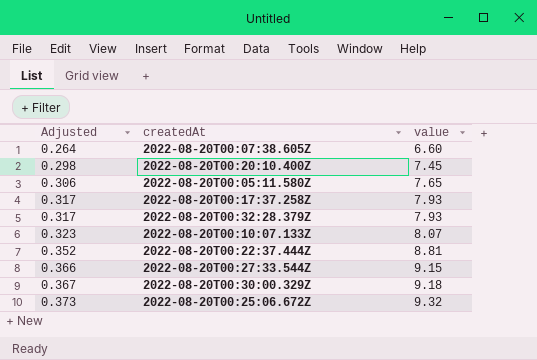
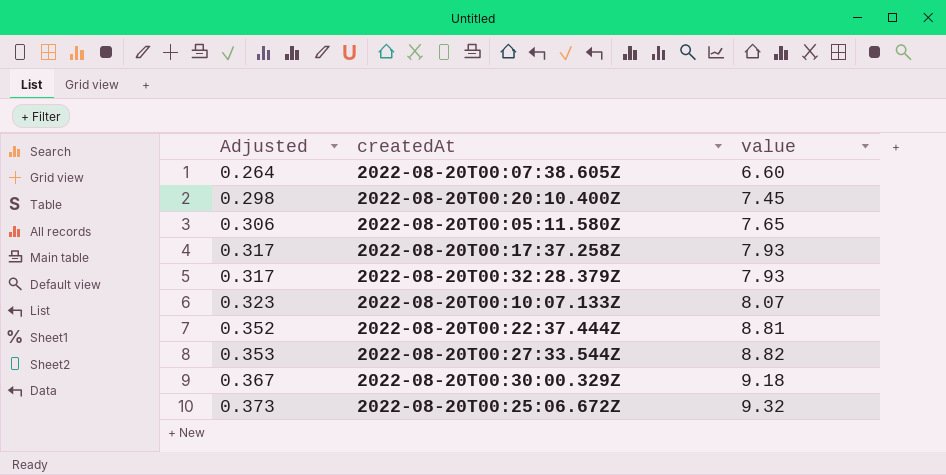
2022-08-20T00:27:33.544Z | Adjusted: 0.366 -> 0.353
2022-08-20T00:27:33.544Z | value: 9.15 -> 8.82

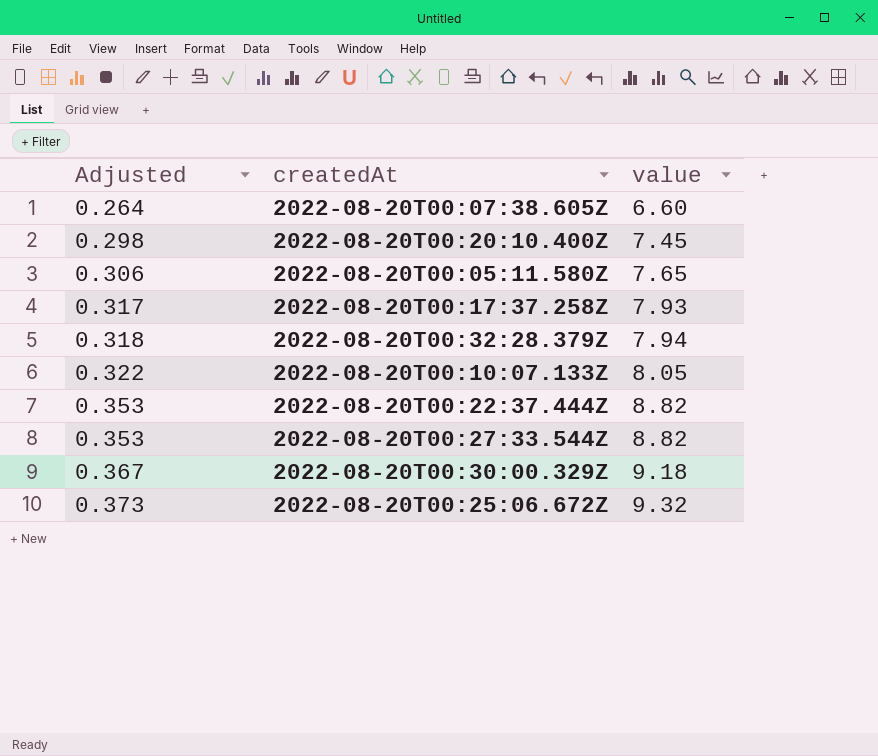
2022-08-20T00:32:28.379Z | Adjusted: 0.317 -> 0.318
2022-08-20T00:32:28.379Z | value: 7.93 -> 7.94
2022-08-20T00:10:07.133Z | Adjusted: 0.323 -> 0.322
2022-08-20T00:10:07.133Z | value: 8.07 -> 8.05
2022-08-20T00:22:37.444Z | Adjusted: 0.352 -> 0.353
2022-08-20T00:22:37.444Z | value: 8.81 -> 8.82

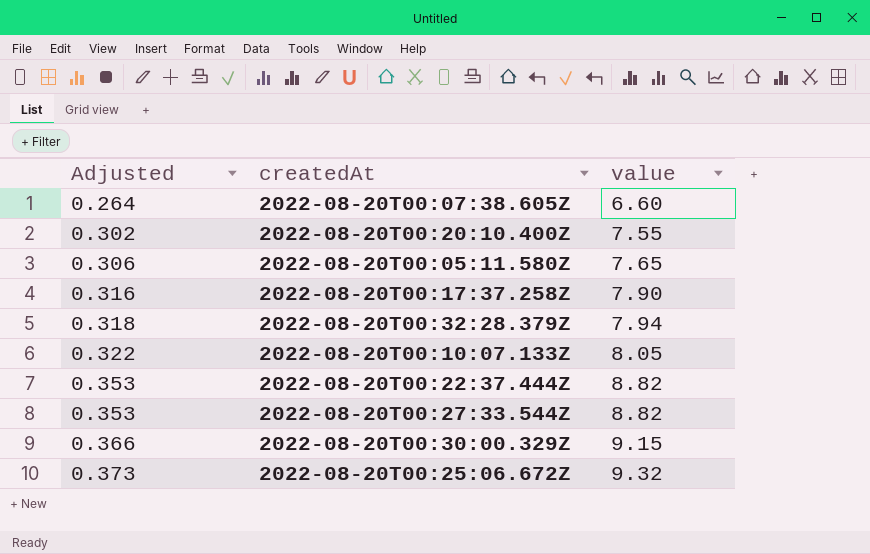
2022-08-20T00:20:10.400Z | Adjusted: 0.298 -> 0.302
2022-08-20T00:20:10.400Z | value: 7.45 -> 7.55
2022-08-20T00:17:37.258Z | Adjusted: 0.317 -> 0.316
2022-08-20T00:17:37.258Z | value: 7.93 -> 7.90
2022-08-20T00:30:00.329Z | Adjusted: 0.367 -> 0.366
2022-08-20T00:30:00.329Z | value: 9.18 -> 9.15

